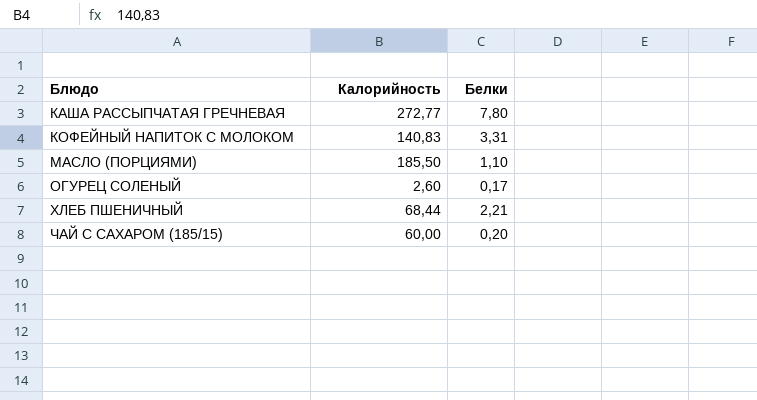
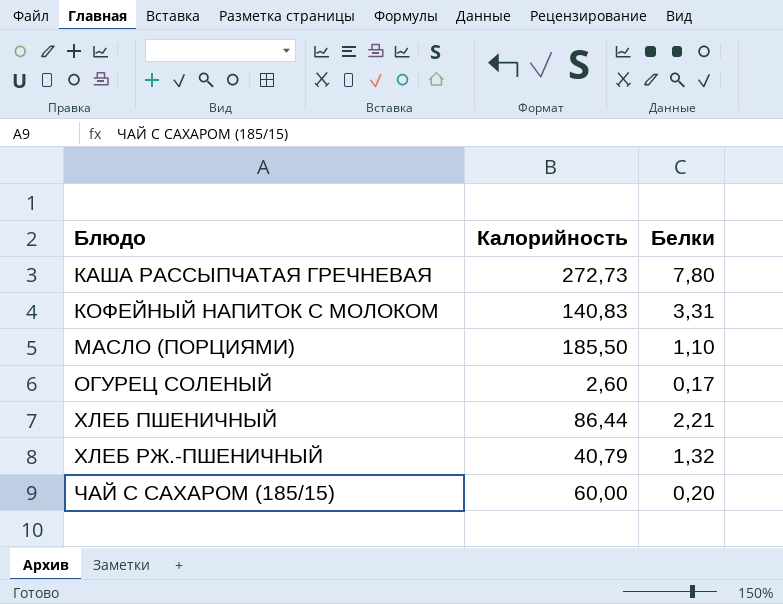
КАША РАССЫПЧАТАЯ ГРЕЧНЕВАЯ | Калорийность: 272,77 -> 272,73
ХЛЕБ ПШЕНИЧНЫЙ | Калорийность: 68,44 -> 86,44
row ХЛЕБ РЖ.-ПШЕНИЧНЫЙ: none -> 40,79 | 1,32

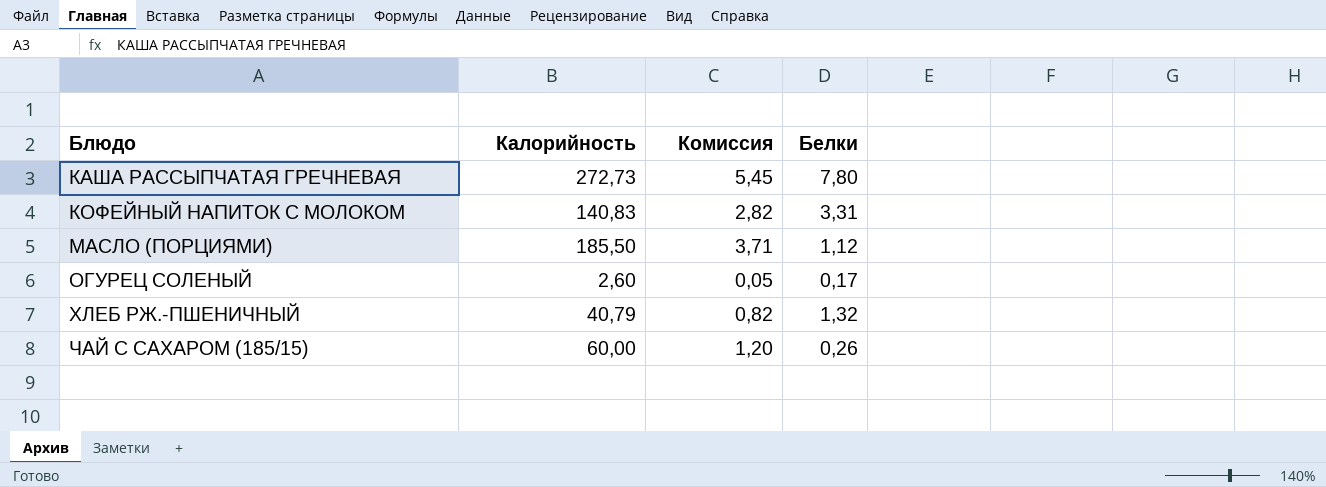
column Комиссия | formula: none -> [Калорийность] * 0,02
row ХЛЕБ ПШЕНИЧНЫЙ: 86,44 | 2,21 -> none
МАСЛО (ПОРЦИЯМИ) | Белки: 1,10 -> 1,12
ЧАЙ С САХАРОМ (185/15) | Белки: 0,20 -> 0,26

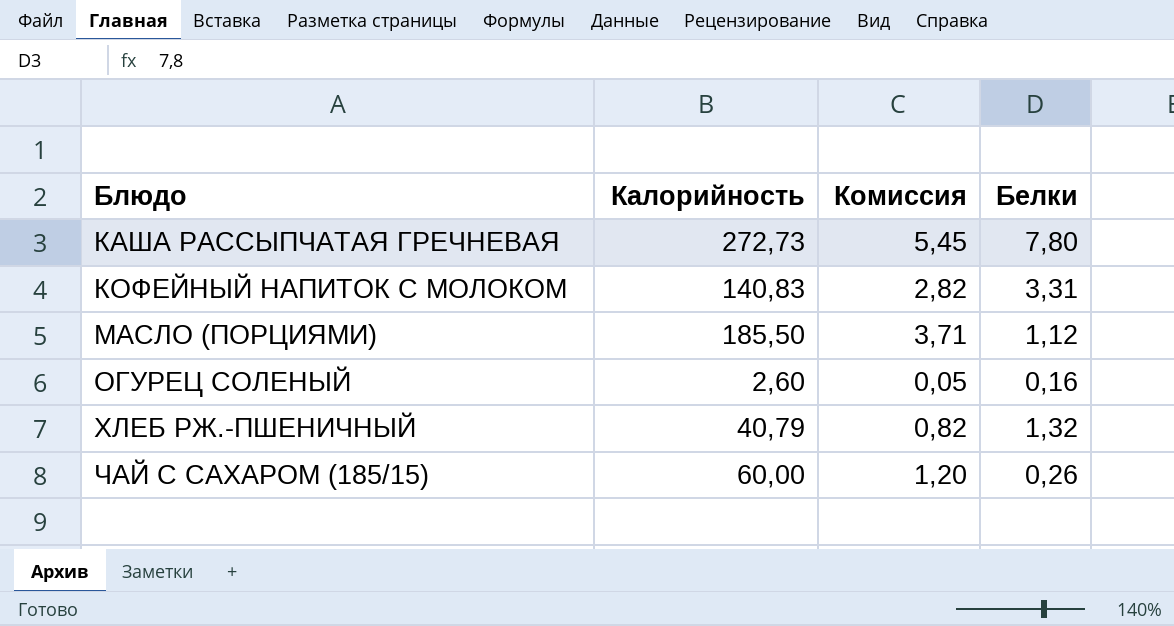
ОГУРЕЦ СОЛЕНЫЙ | Белки: 0,17 -> 0,16

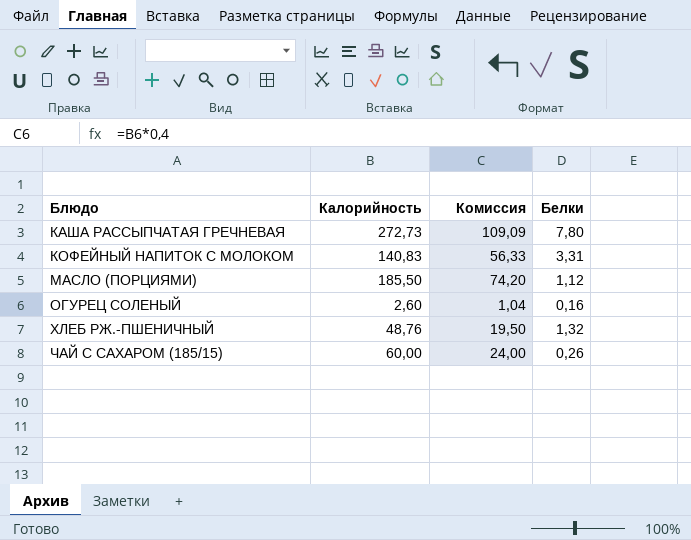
column Комиссия | formula: [Калорийность] * 0,02 -> [Калорийность] * 0,4
ХЛЕБ РЖ.-ПШЕНИЧНЫЙ | Калорийность: 40,79 -> 48,76

